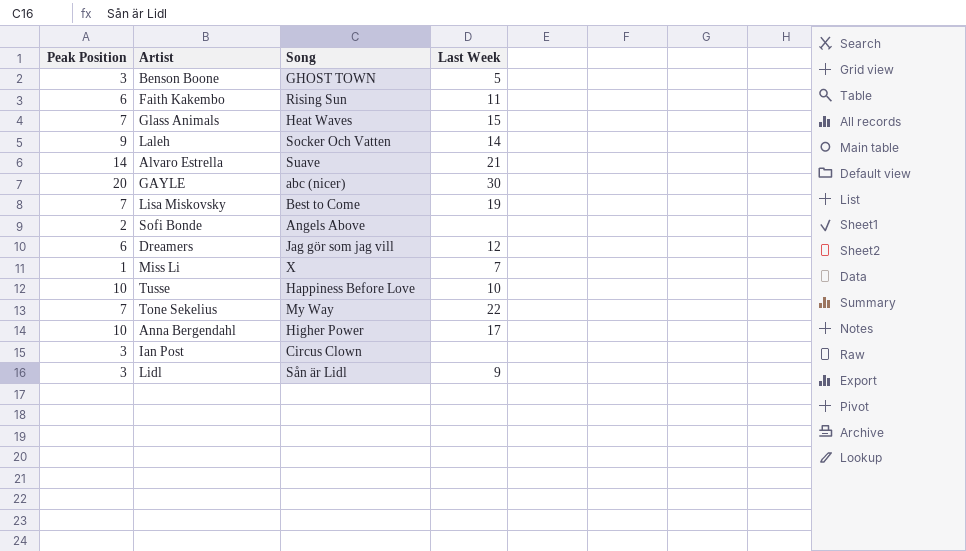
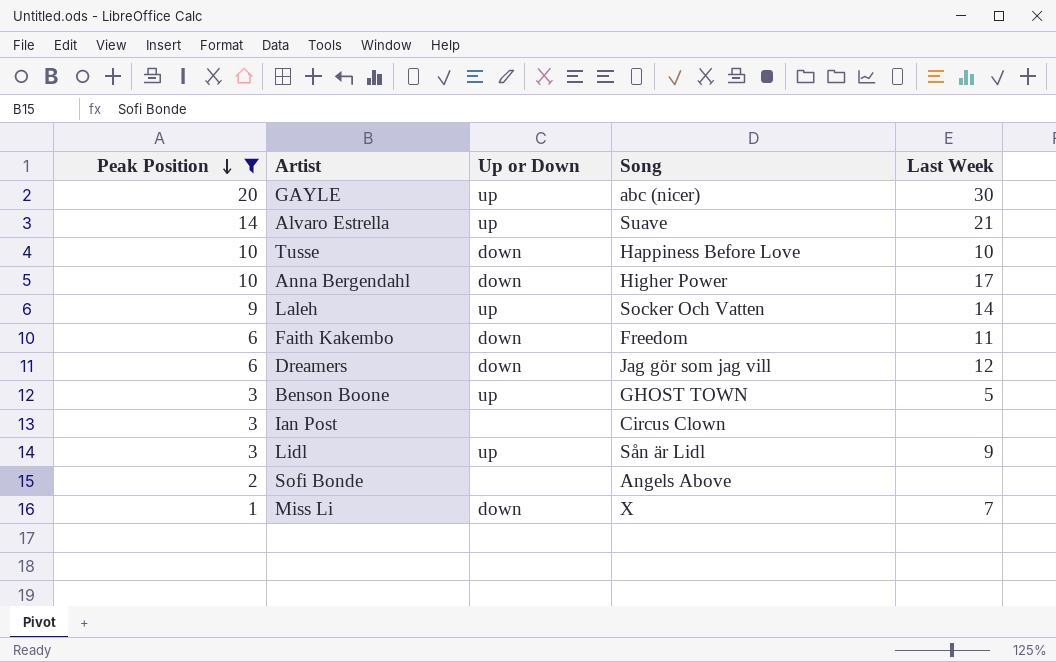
filter: none -> Peak Position != 7
row order: none -> Peak Position descending
column Up or Down | position: none -> 3
Faith Kakembo | Song: Rising Sun -> Freedom

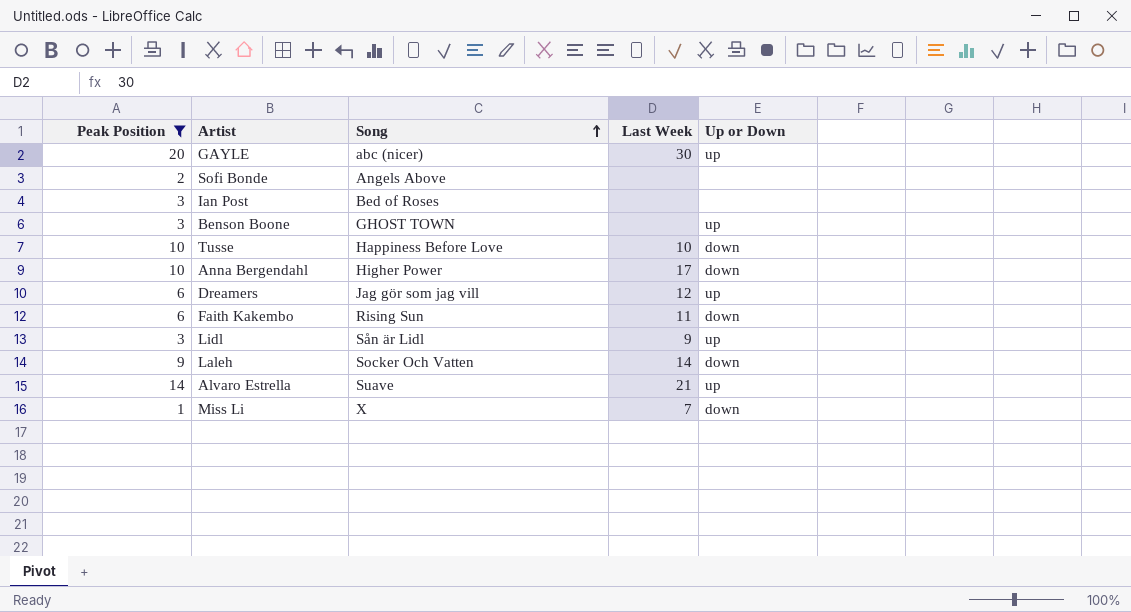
row order: Peak Position descending -> Song ascending
column Up or Down | position: 3 -> 5
Ian Post | Song: Circus Clown -> Bed of Roses
Benson Boone | Last Week: 5 -> none
Dreamers | Up or Down: down -> up
Faith Kakembo | Song: Freedom -> Rising Sun
Laleh | Up or Down: up -> down

